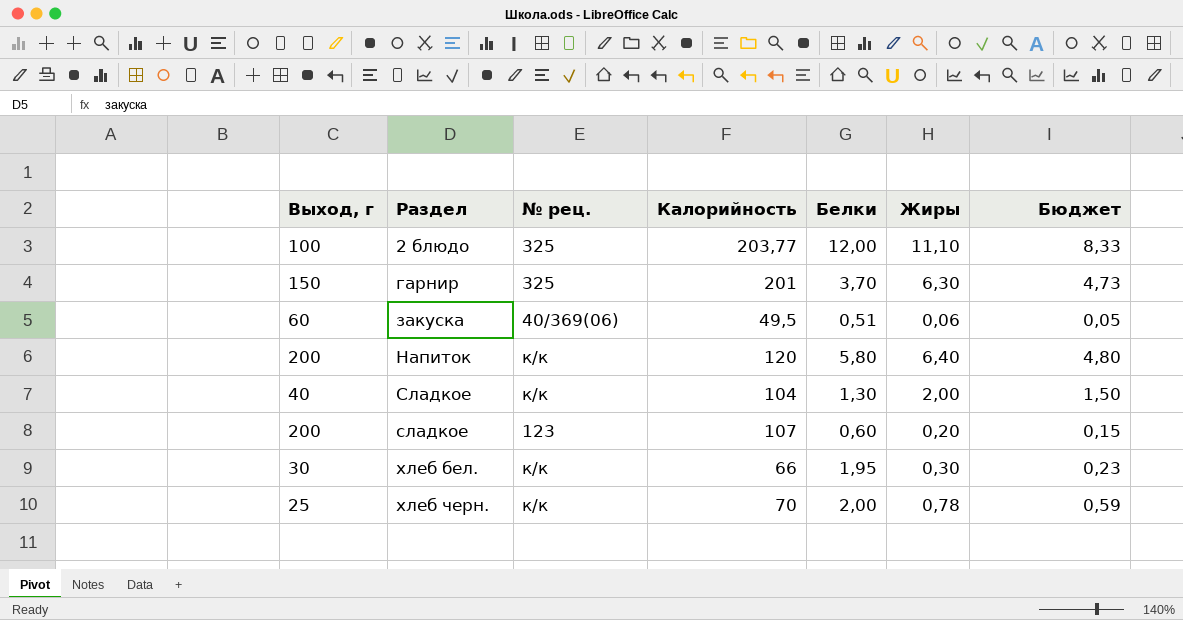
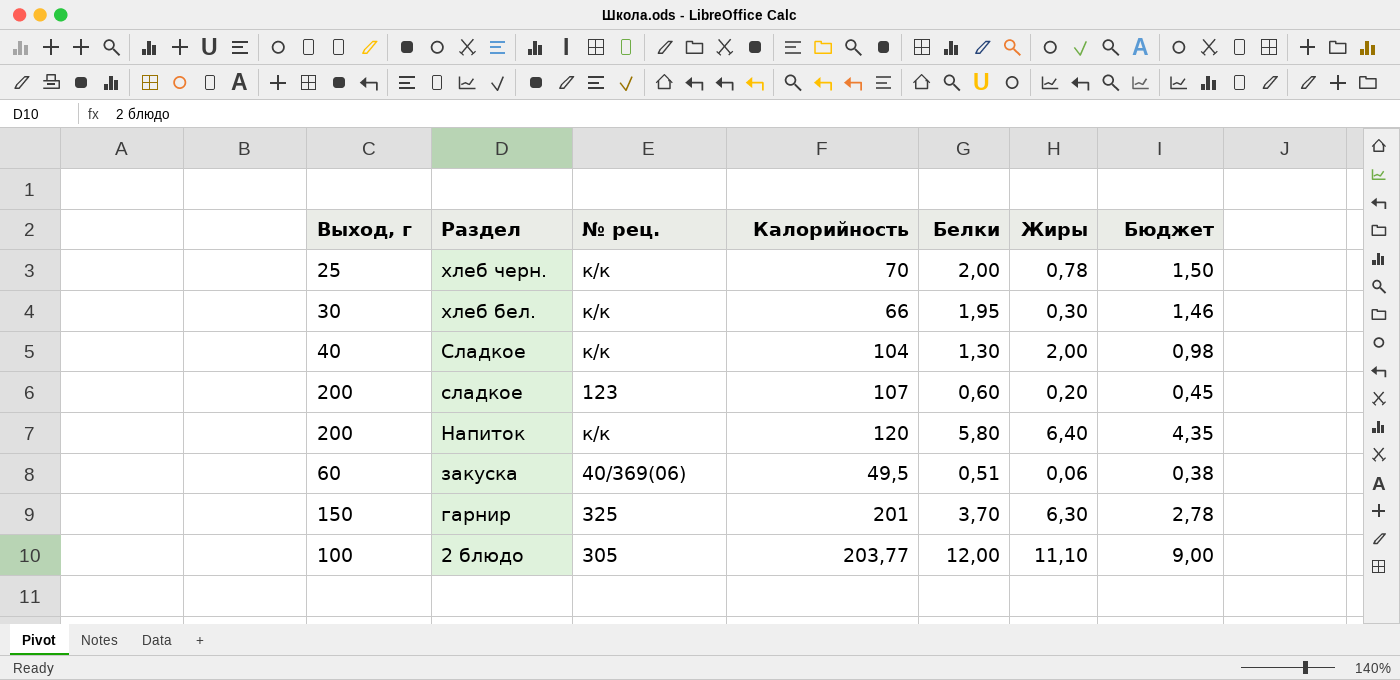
row order: Раздел ascending -> Раздел descending
column Бюджет | formula: [Жиры] * 0,75 -> [Белки] * 0,75
2 блюдо | № рец.: 325 -> 305

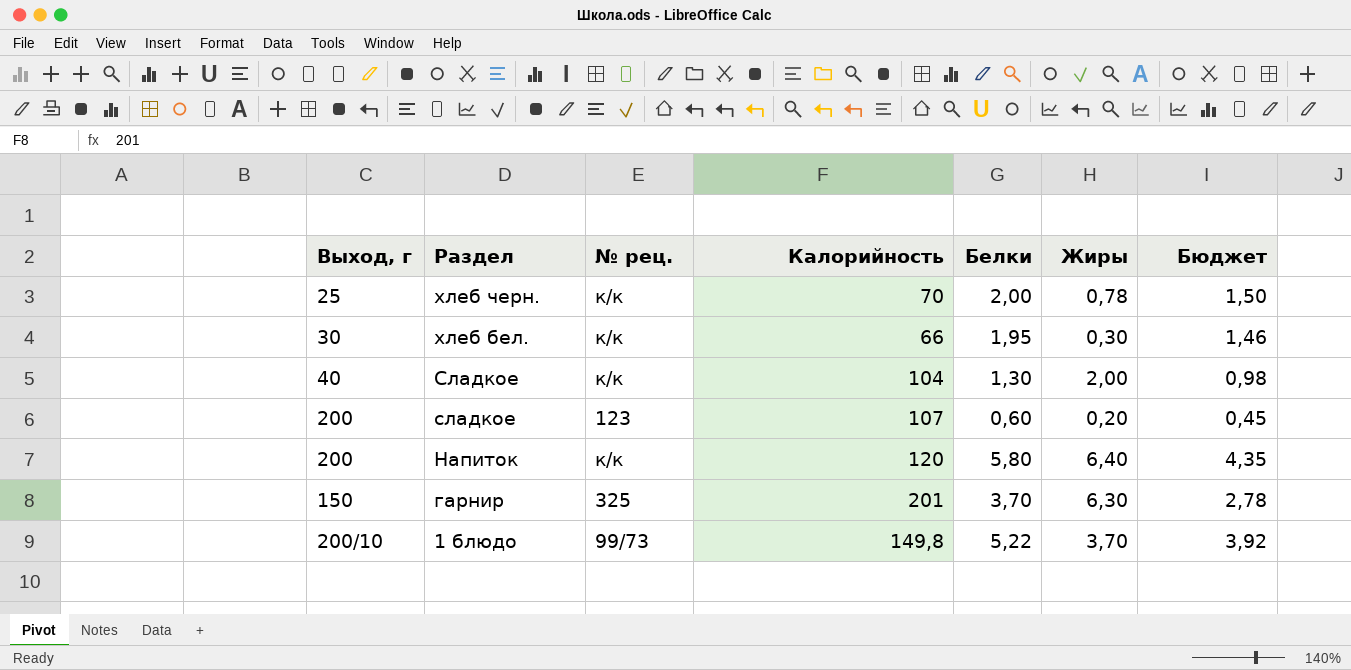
row закуска: 60 | 40/369(06) | 49,5 | 0,51 | 0,06 | 0,38 -> none
row 2 блюдо: 100 | 305 | 203,77 | 12,00 | 11,10 | 9,00 -> none
row 1 блюдо: none -> 200/10 | 99/73 | 149,8 | 5,22 | 3,70 | 3,92

